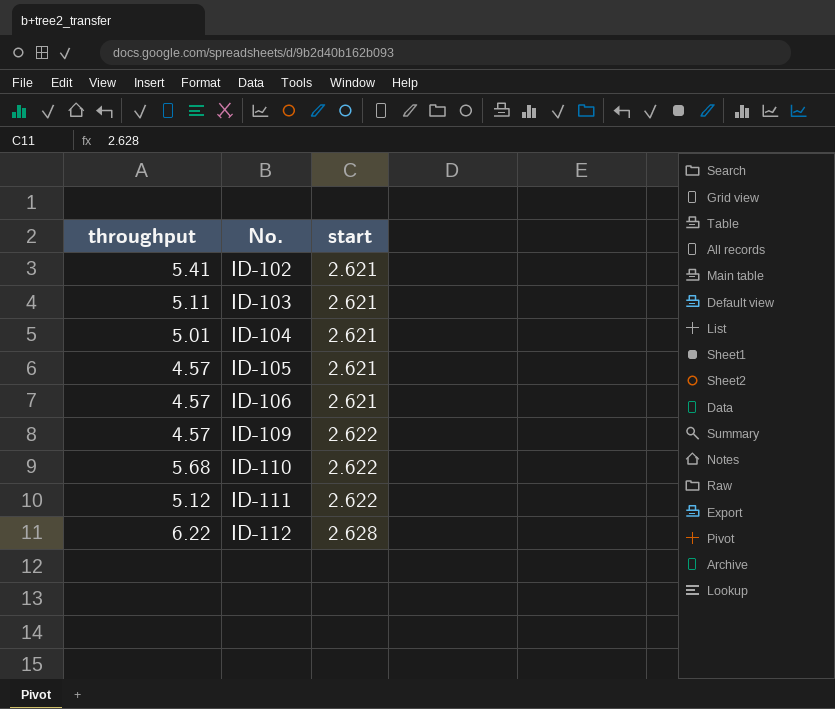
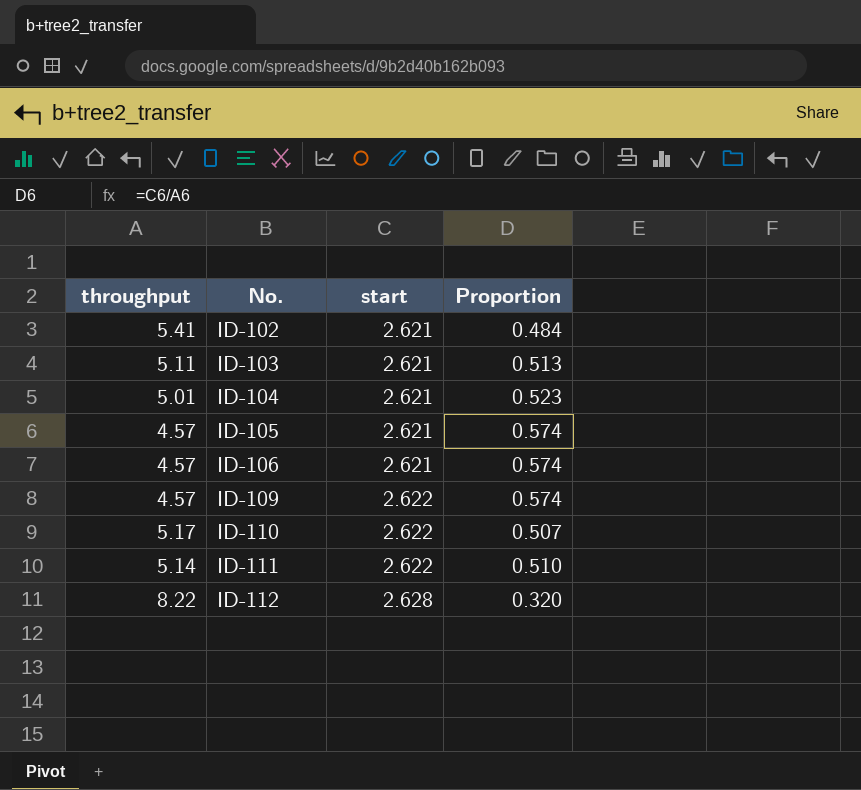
column Proportion | formula: none -> [start] / [throughput]
ID-110 | throughput: 5.68 -> 5.17
ID-111 | throughput: 5.12 -> 5.14
ID-112 | throughput: 6.22 -> 8.22

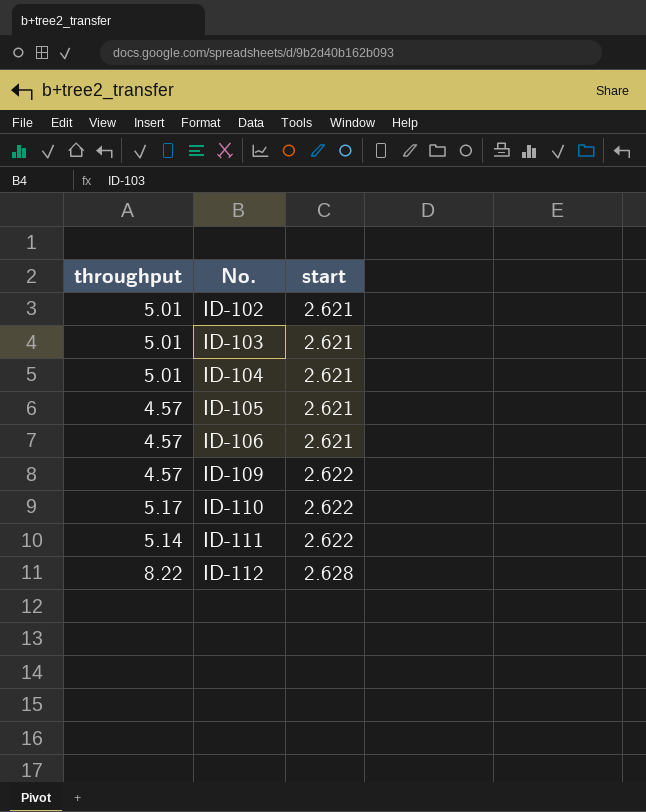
column Proportion | formula: [start] / [throughput] -> none
ID-102 | throughput: 5.41 -> 5.01
ID-103 | throughput: 5.11 -> 5.01

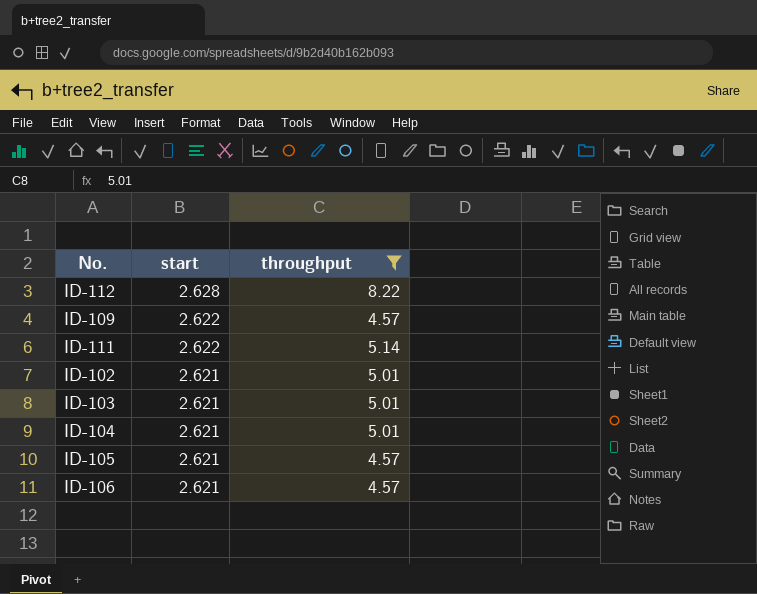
filter: none -> throughput != 5.17
row order: No. ascending -> start descending
column throughput | position: 1 -> 3

